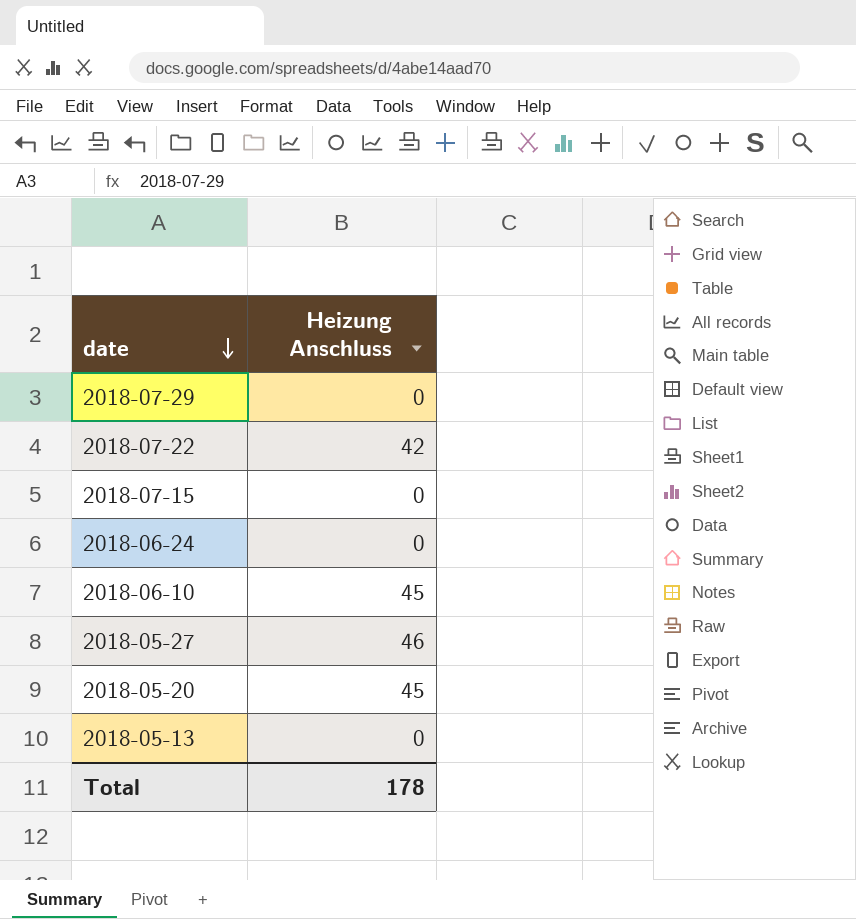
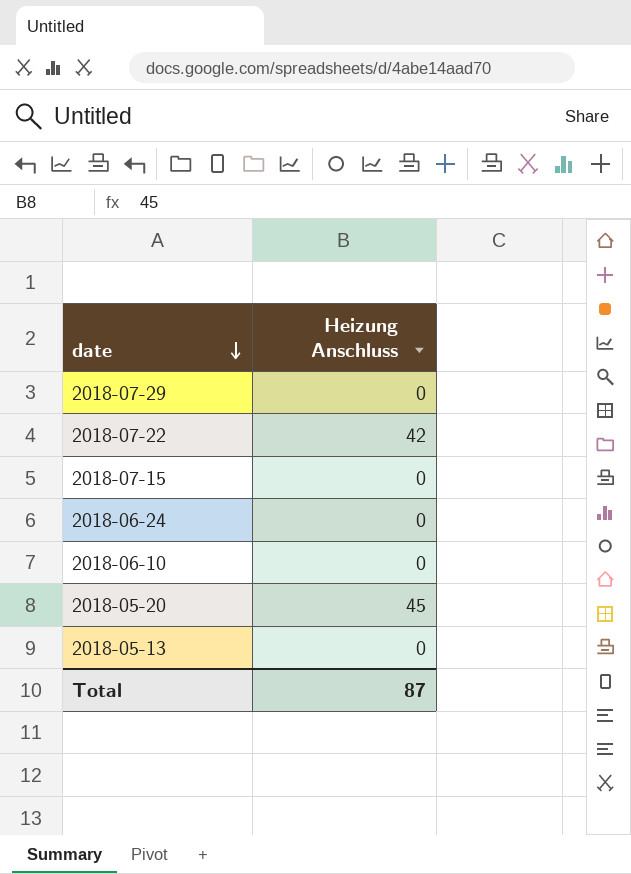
row 2018-05-27: 46 -> none
2018-06-10 | Heizung Anschluss: 45 -> 0
Total | Heizung Anschluss: 178 -> 87

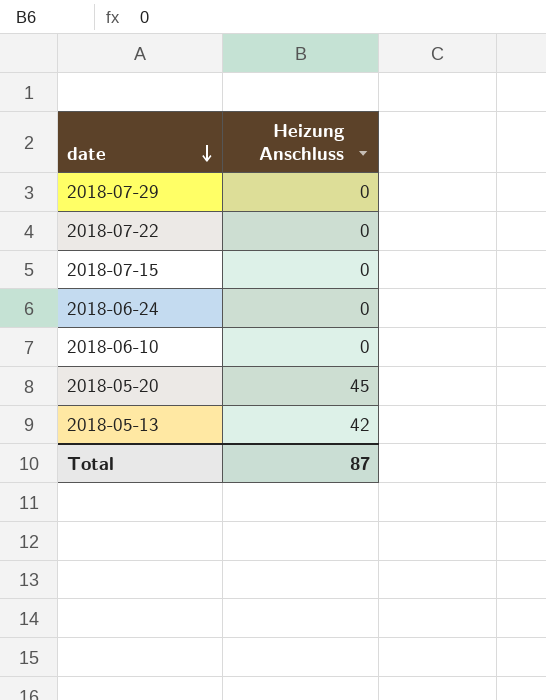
2018-07-22 | Heizung Anschluss: 42 -> 0
2018-05-13 | Heizung Anschluss: 0 -> 42

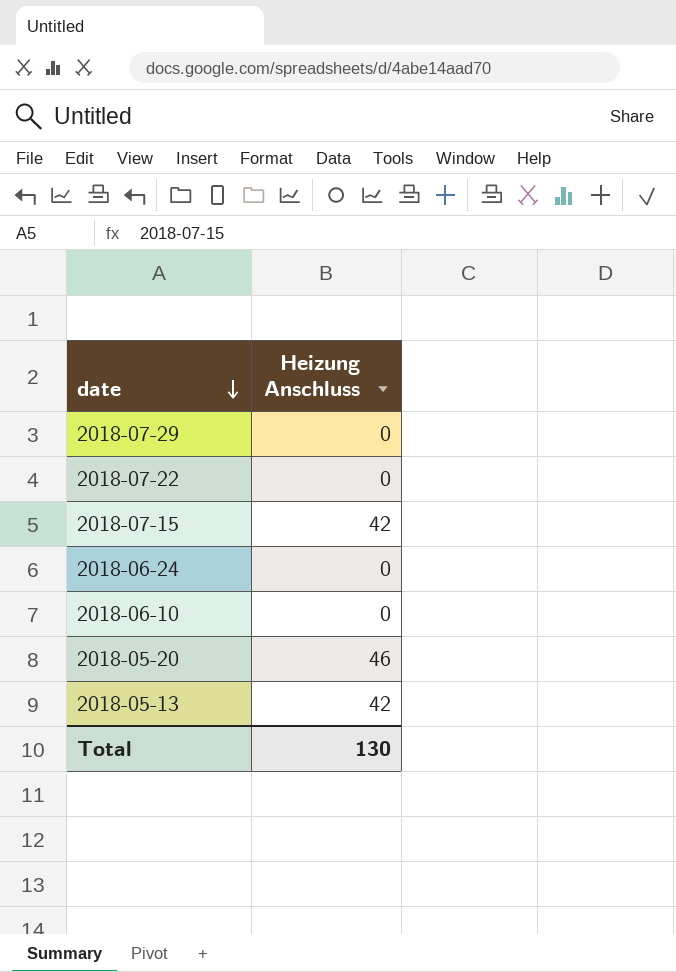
2018-07-15 | Heizung Anschluss: 0 -> 42
2018-05-20 | Heizung Anschluss: 45 -> 46
Total | Heizung Anschluss: 87 -> 130

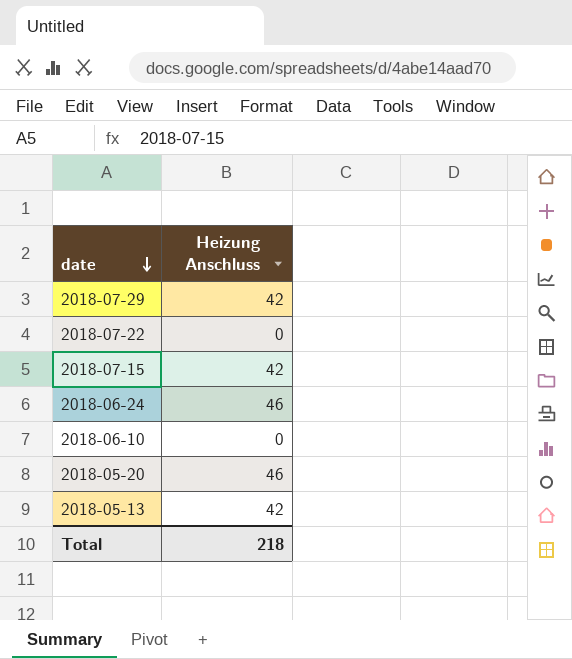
2018-07-29 | Heizung Anschluss: 0 -> 42
2018-06-24 | Heizung Anschluss: 0 -> 46
Total | Heizung Anschluss: 130 -> 218

